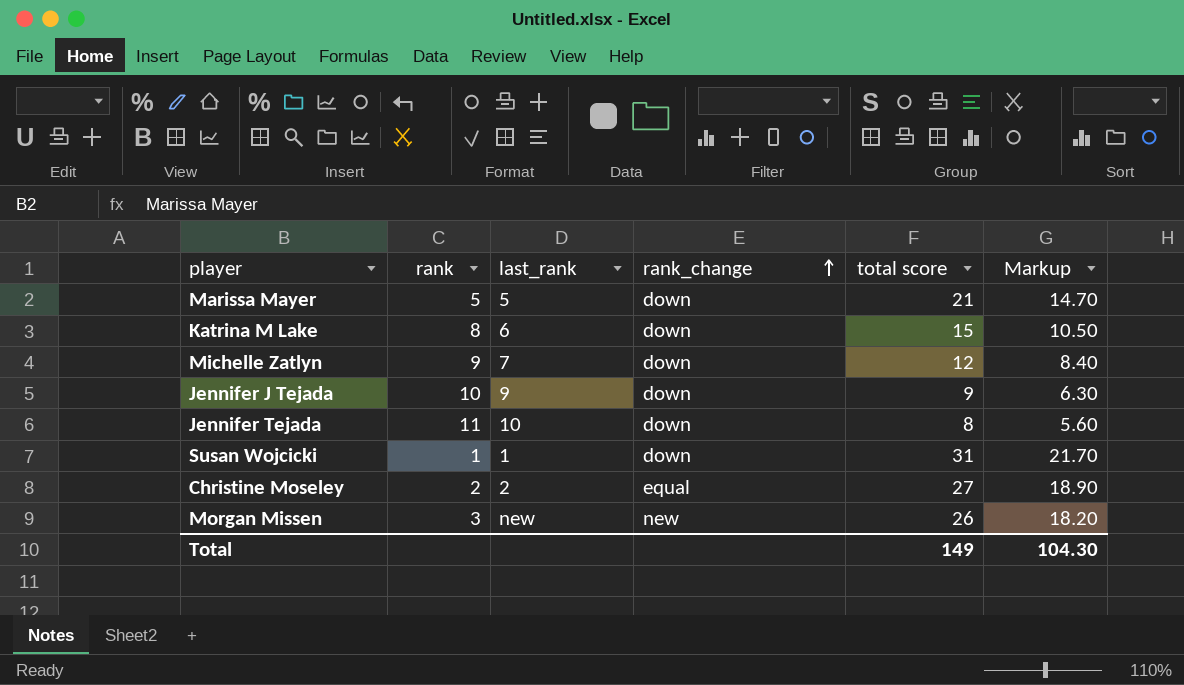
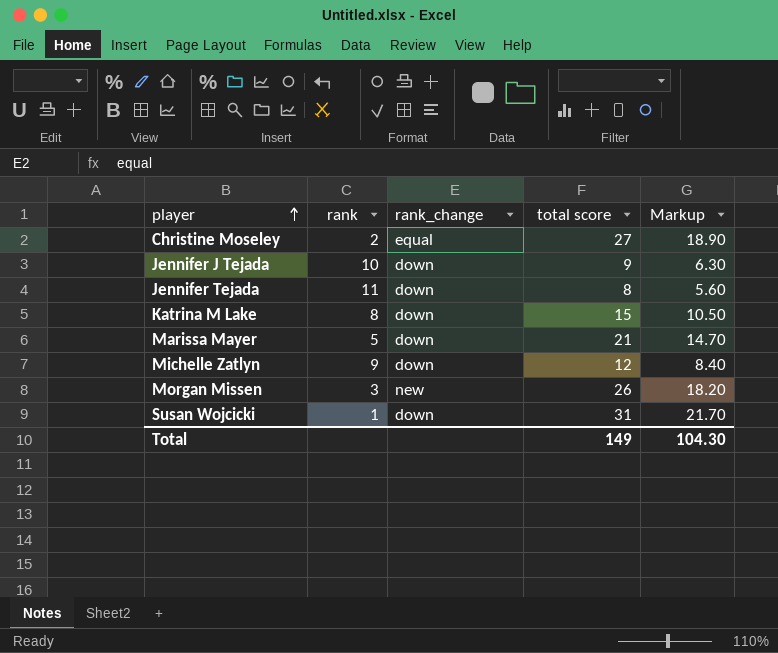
row order: rank_change ascending -> player ascending
column last_rank | position: 3 -> none

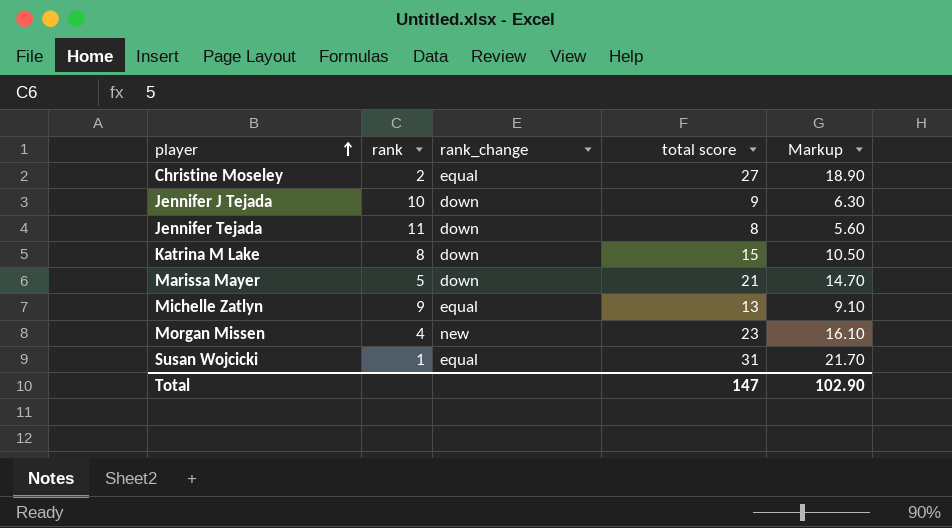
Michelle Zatlyn | rank_change: down -> equal
Michelle Zatlyn | total score: 12 -> 13
Michelle Zatlyn | Markup: 8.40 -> 9.10
Morgan Missen | rank: 3 -> 4
Morgan Missen | total score: 26 -> 23
Morgan Missen | Markup: 18.20 -> 16.10
Susan Wojcicki | rank_change: down -> equal
Total | total score: 149 -> 147
Total | Markup: 104.30 -> 102.90

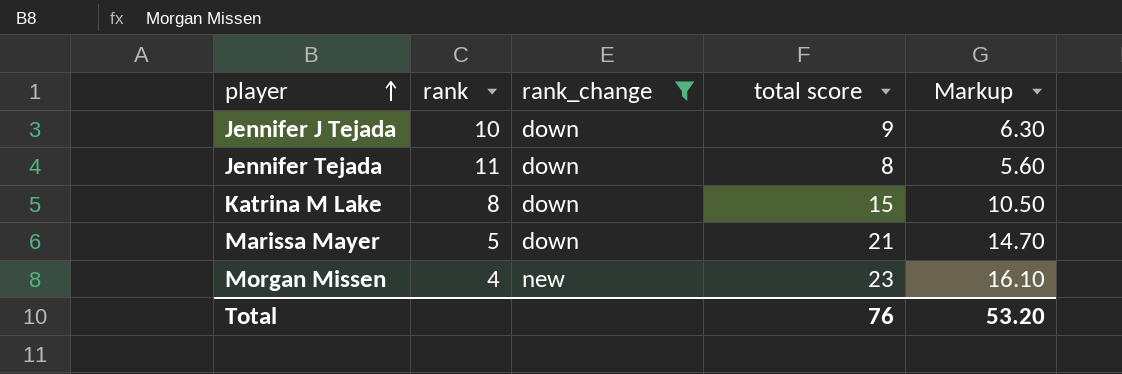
filter: none -> rank_change != equal
Total | total score: 147 -> 76
Total | Markup: 102.90 -> 53.20

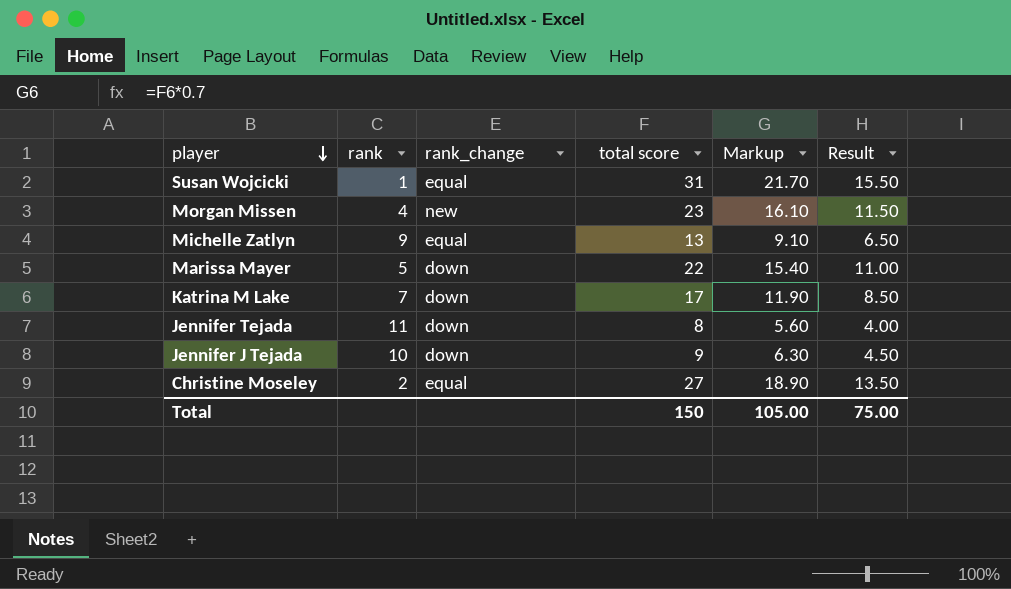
filter: rank_change != equal -> none
row order: player ascending -> player descending
column Result | formula: none -> [total score] * 0.5
Marissa Mayer | total score: 21 -> 22
Marissa Mayer | Markup: 14.70 -> 15.40
Katrina M Lake | rank: 8 -> 7
Katrina M Lake | total score: 15 -> 17
Katrina M Lake | Markup: 10.50 -> 11.90
Total | total score: 76 -> 150
Total | Markup: 53.20 -> 105.00

